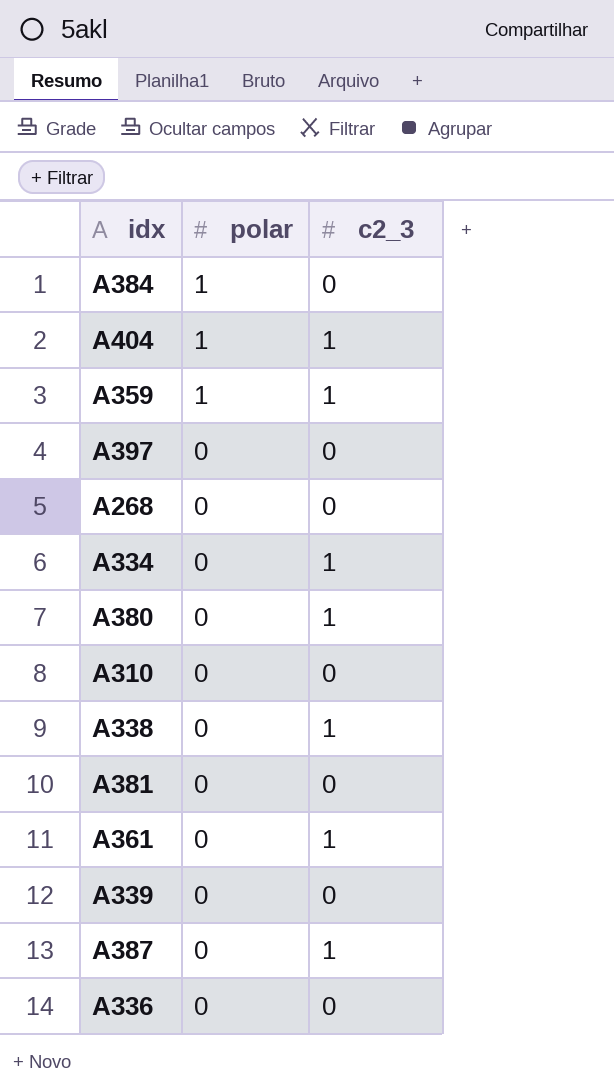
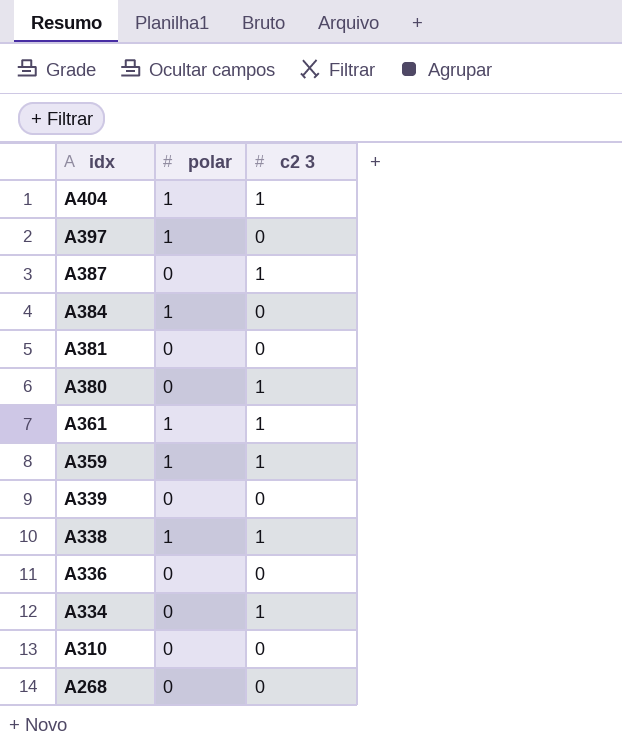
row order: polar descending -> idx descending
column name: c2_3 -> c2 3
A397 | polar: 0 -> 1
A361 | polar: 0 -> 1
A338 | polar: 0 -> 1

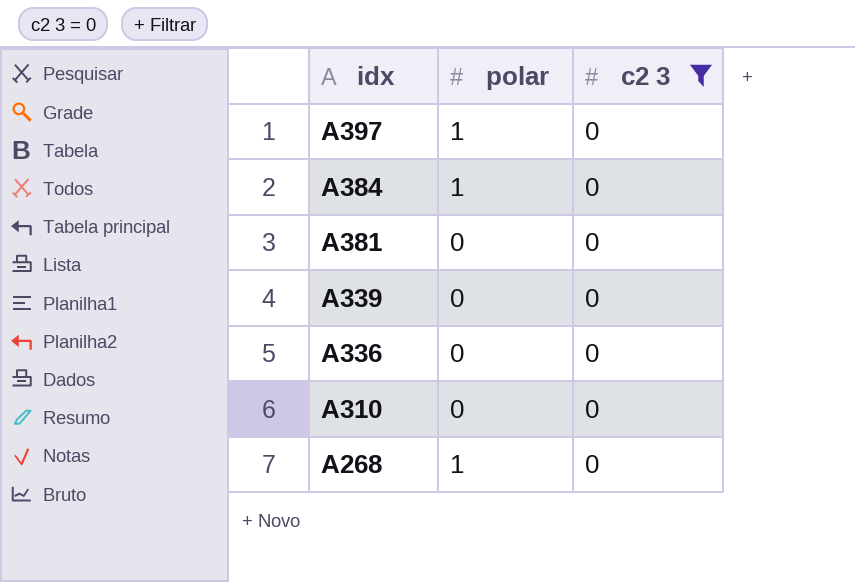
filter: none -> c2 3 = 0
A268 | polar: 0 -> 1

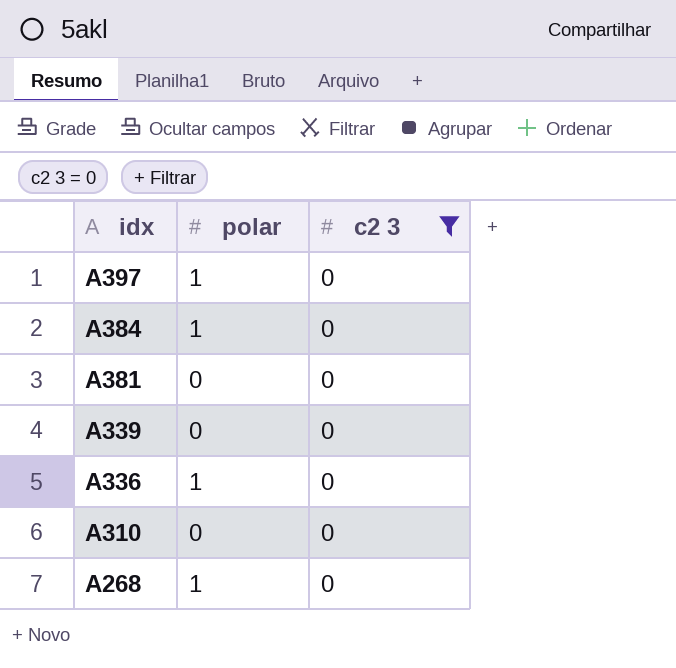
A336 | polar: 0 -> 1

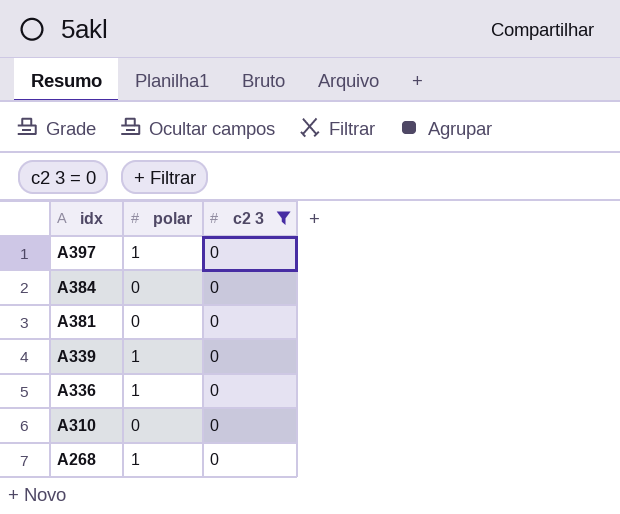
A384 | polar: 1 -> 0
A339 | polar: 0 -> 1

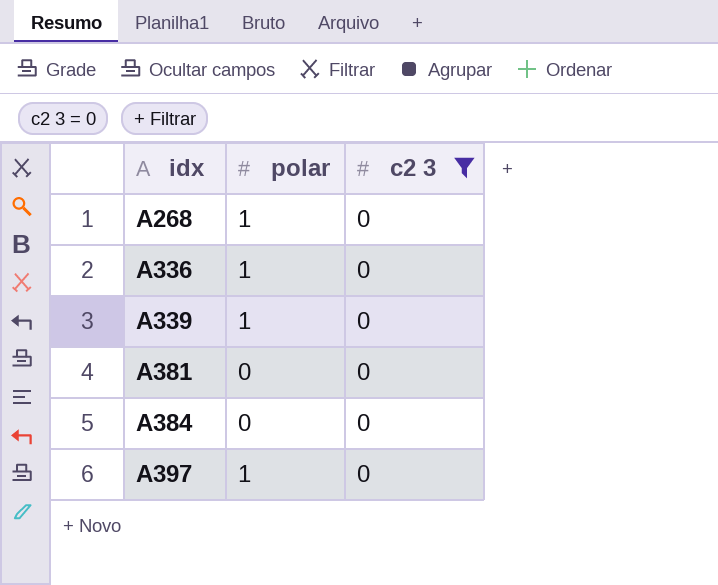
row order: idx descending -> idx ascending
row A310: 0 | 0 -> none

